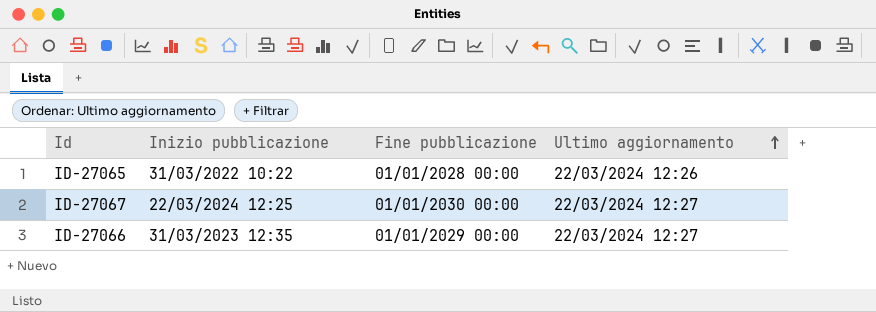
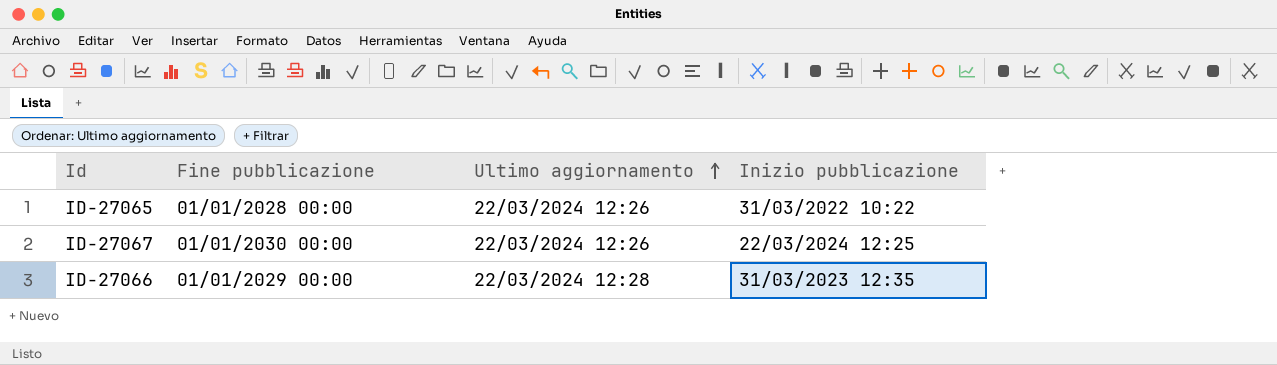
column Inizio pubblicazione | position: 2 -> 4
ID-27067 | Ultimo aggiornamento: 22/03/2024 12:27 -> 22/03/2024 12:26
ID-27066 | Ultimo aggiornamento: 22/03/2024 12:27 -> 22/03/2024 12:28

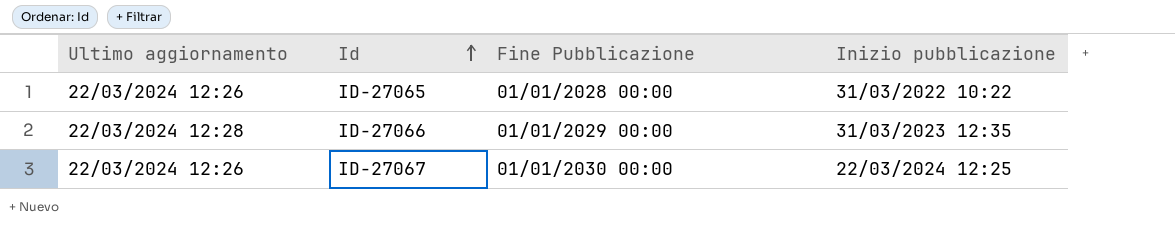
row order: Ultimo aggiornamento ascending -> Id ascending
column Ultimo aggiornamento | position: 3 -> 1
column name: Fine pubblicazione -> Fine Pubblicazione

